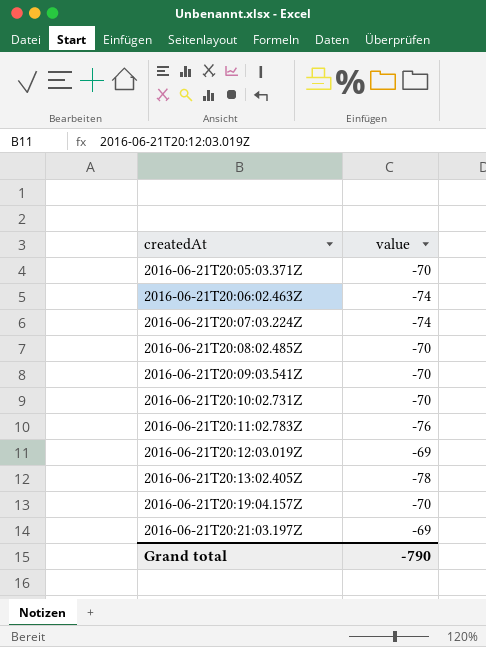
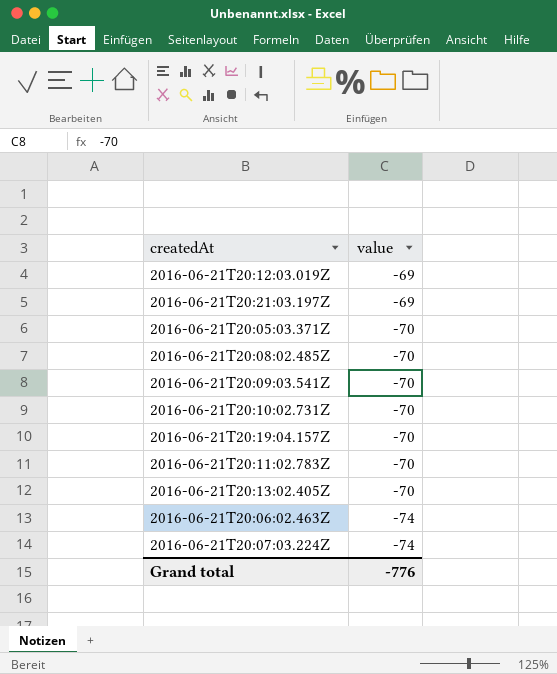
row order: createdAt ascending -> value descending
2016-06-21T20:11:02.783Z | value: -76 -> -70
2016-06-21T20:13:02.405Z | value: -78 -> -70
Grand total | value: -790 -> -776

